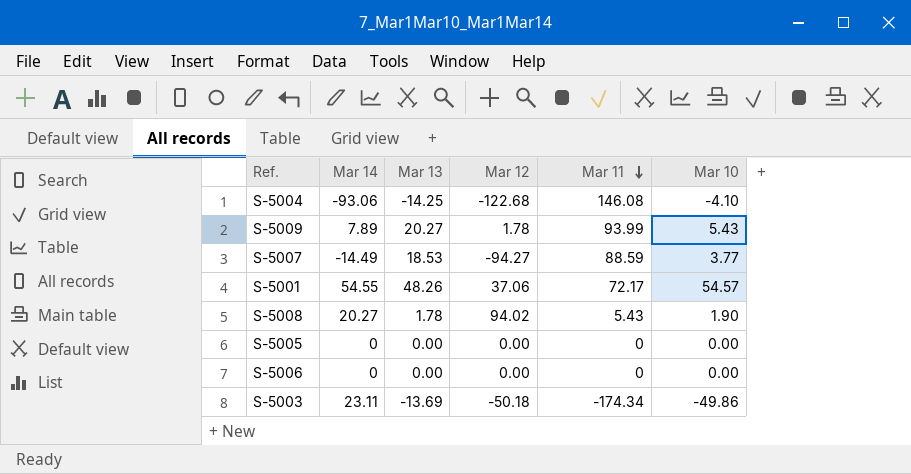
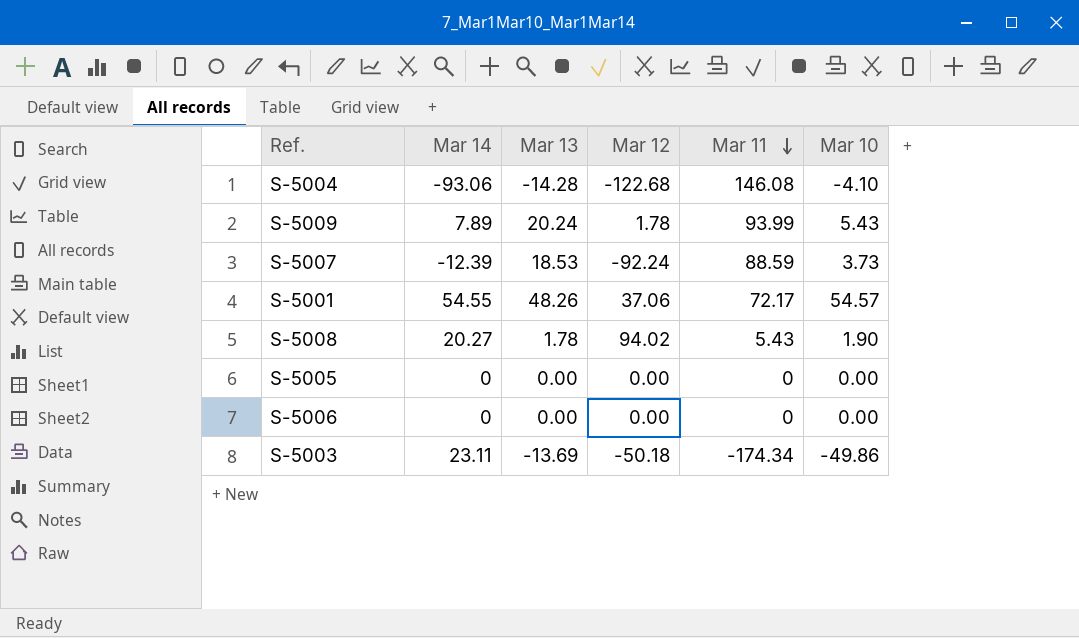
S-5004 | Mar 13: -14.25 -> -14.28
S-5009 | Mar 13: 20.27 -> 20.24
S-5007 | Mar 14: -14.49 -> -12.39
S-5007 | Mar 12: -94.27 -> -92.24
S-5007 | Mar 10: 3.77 -> 3.73

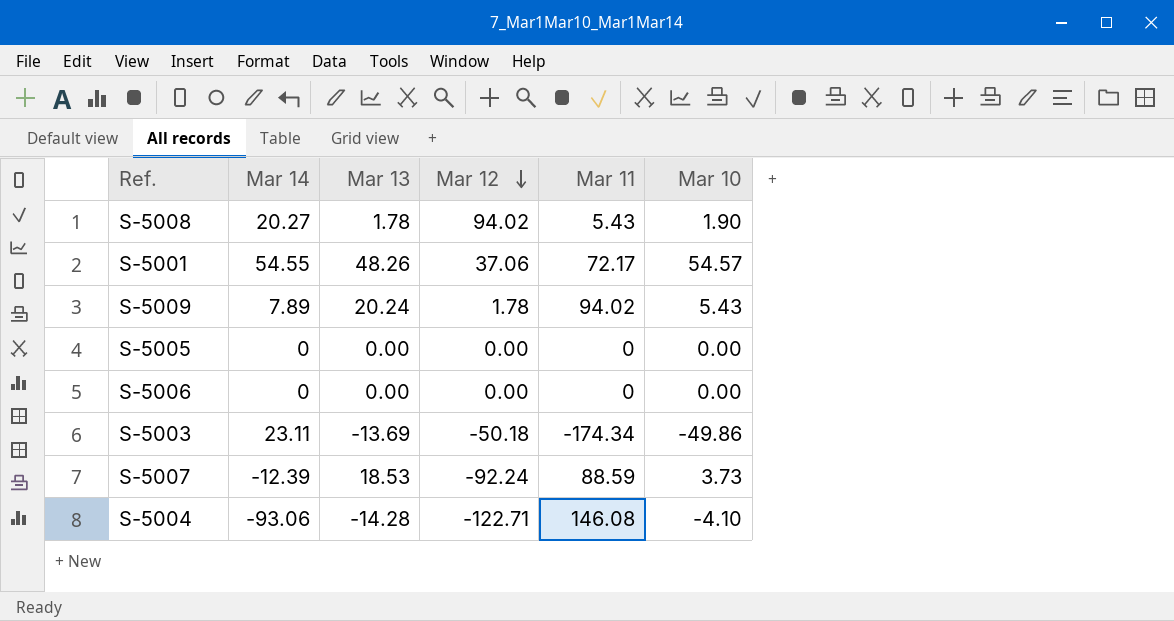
row order: Mar 11 descending -> Mar 12 descending
S-5009 | Mar 11: 93.99 -> 94.02
S-5004 | Mar 12: -122.68 -> -122.71

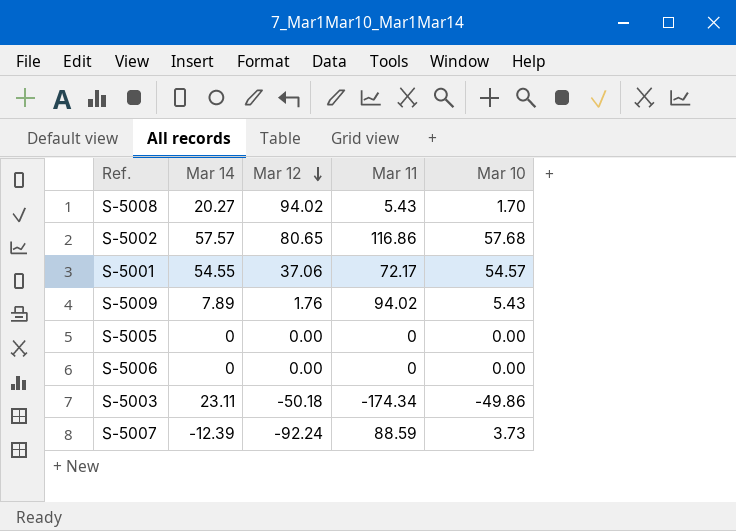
column Mar 13 | position: 3 -> none
row S-5004: -93.06 | -14.28 | -122.71 | 146.08 | -4.10 -> none
S-5008 | Mar 10: 1.90 -> 1.70
row S-5002: none -> 57.57 | 80.65 | 116.86 | 57.68
S-5009 | Mar 12: 1.78 -> 1.76

